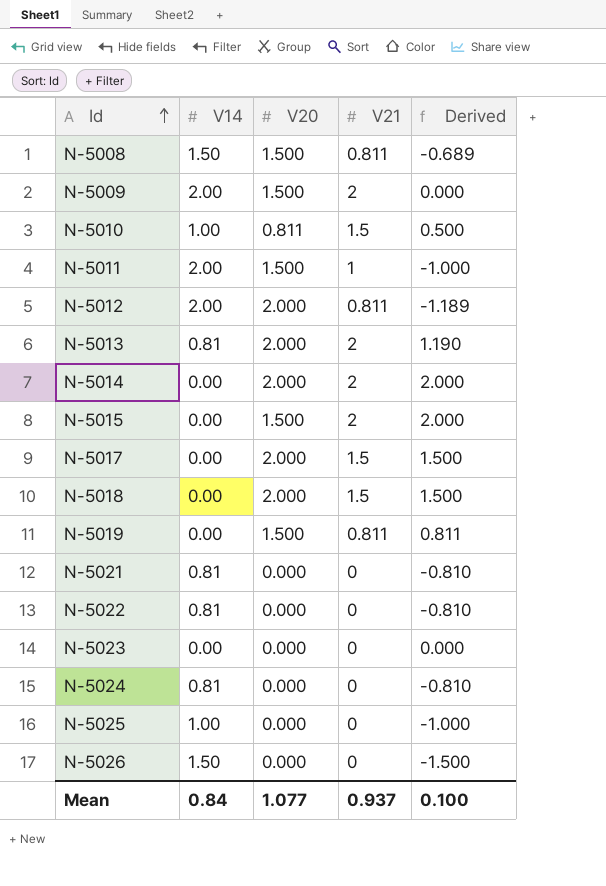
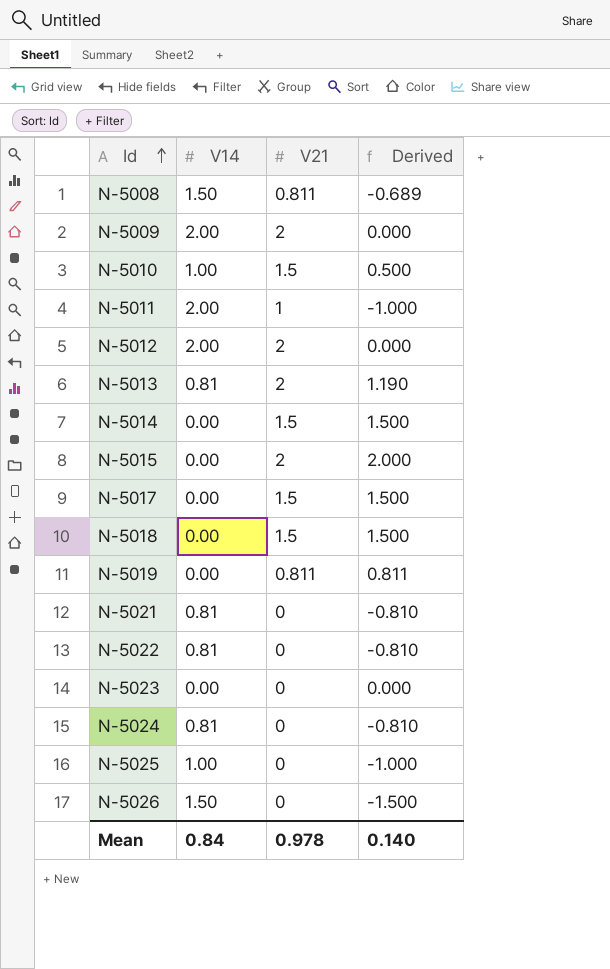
column V20 | position: 3 -> none
N-5012 | V21: 0.811 -> 2
N-5012 | Derived: -1.189 -> 0.000
N-5014 | V21: 2 -> 1.5
N-5014 | Derived: 2.000 -> 1.500
Mean | V21: 0.937 -> 0.978
Mean | Derived: 0.100 -> 0.140

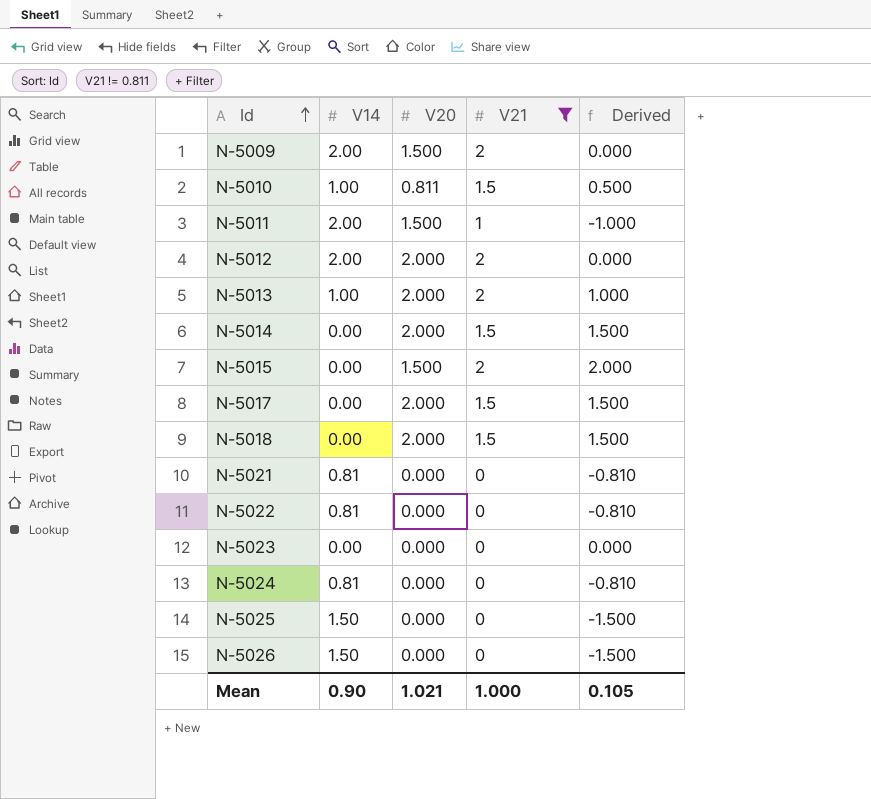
filter: none -> V21 != 0.811
column V20 | position: none -> 3
N-5013 | V14: 0.81 -> 1.00
N-5013 | Derived: 1.190 -> 1.000
N-5025 | V14: 1.00 -> 1.50
N-5025 | Derived: -1.000 -> -1.500
Mean | V14: 0.84 -> 0.90
Mean | V21: 0.978 -> 1.000
Mean | Derived: 0.140 -> 0.105

